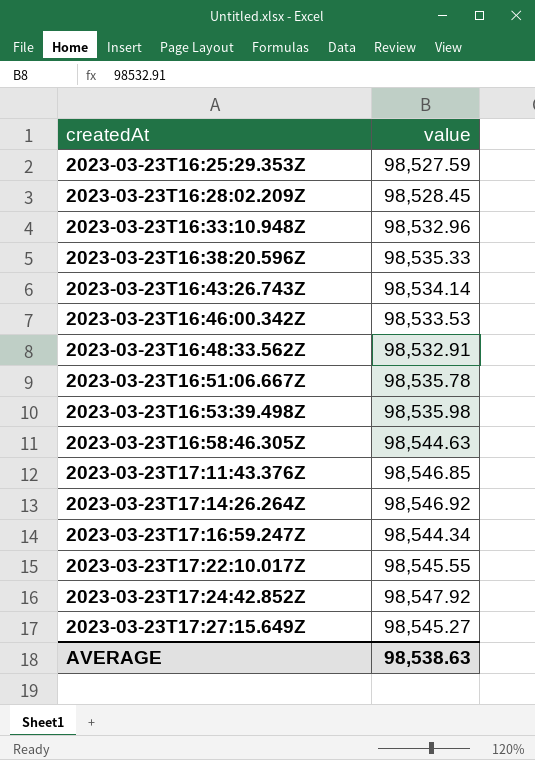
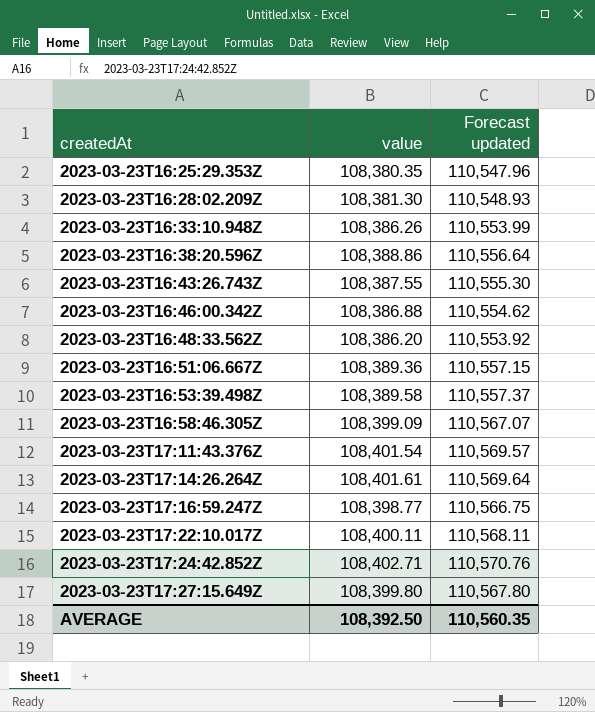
column Forecast updated | formula: none -> [value] * 1.02
2023-03-23T16:25:29.353Z | value: 98,527.59 -> 108,380.35
2023-03-23T16:28:02.209Z | value: 98,528.45 -> 108,381.30
2023-03-23T16:33:10.948Z | value: 98,532.96 -> 108,386.26
2023-03-23T16:38:20.596Z | value: 98,535.33 -> 108,388.86
2023-03-23T16:43:26.743Z | value: 98,534.14 -> 108,387.55
2023-03-23T16:46:00.342Z | value: 98,533.53 -> 108,386.88
2023-03-23T16:48:33.562Z | value: 98,532.91 -> 108,386.20
2023-03-23T16:51:06.667Z | value: 98,535.78 -> 108,389.36
2023-03-23T16:53:39.498Z | value: 98,535.98 -> 108,389.58
2023-03-23T16:58:46.305Z | value: 98,544.63 -> 108,399.09
2023-03-23T17:11:43.376Z | value: 98,546.85 -> 108,401.54
2023-03-23T17:14:26.264Z | value: 98,546.92 -> 108,401.61
2023-03-23T17:16:59.247Z | value: 98,544.34 -> 108,398.77
2023-03-23T17:22:10.017Z | value: 98,545.55 -> 108,400.11
2023-03-23T17:24:42.852Z | value: 98,547.92 -> 108,402.71
2023-03-23T17:27:15.649Z | value: 98,545.27 -> 108,399.80
AVERAGE | value: 98,538.63 -> 108,392.50

